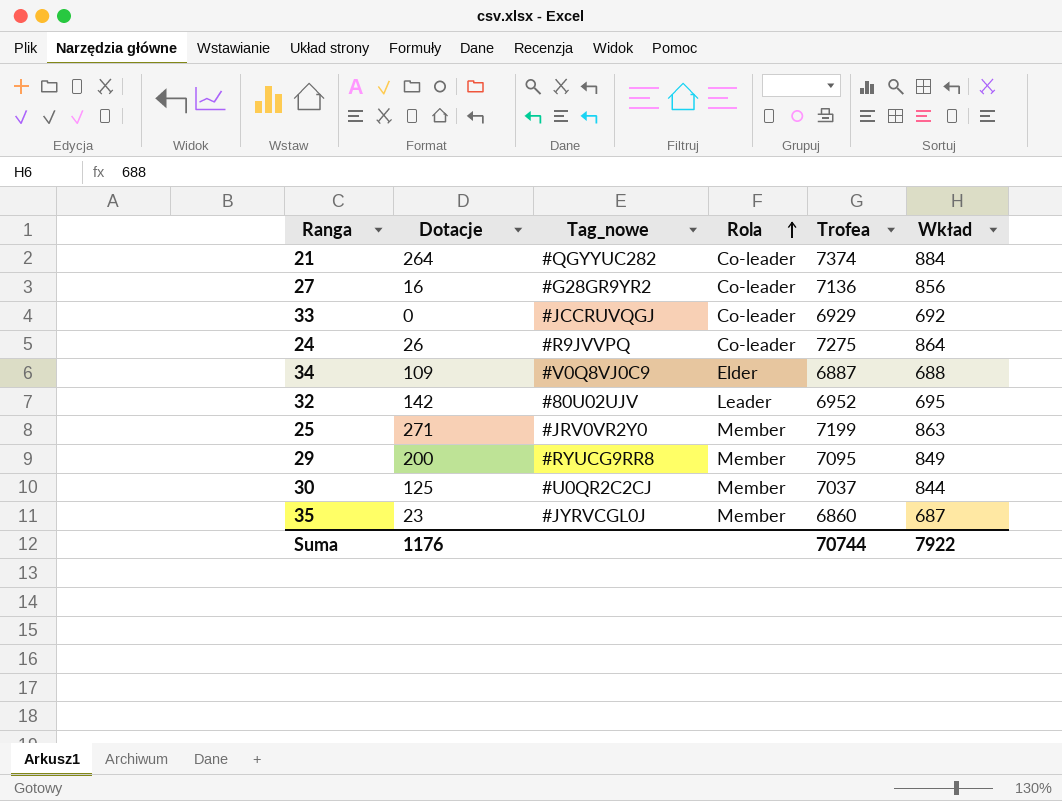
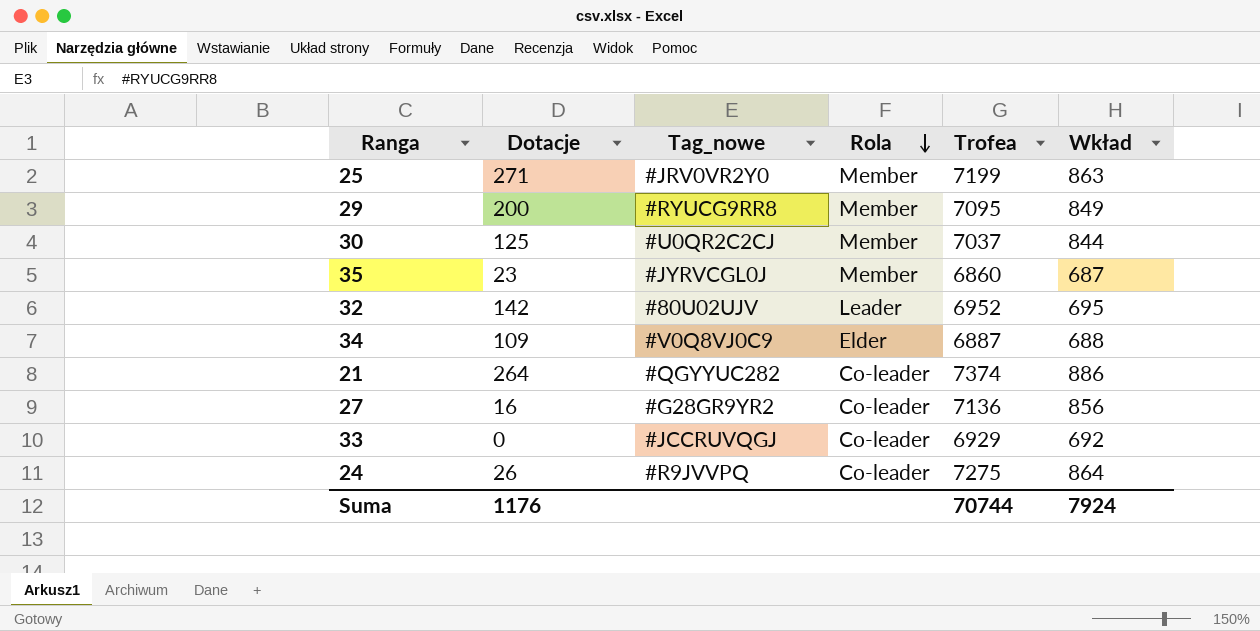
row order: Rola ascending -> Rola descending
21 | Wkład: 884 -> 886
Suma | Wkład: 7922 -> 7924

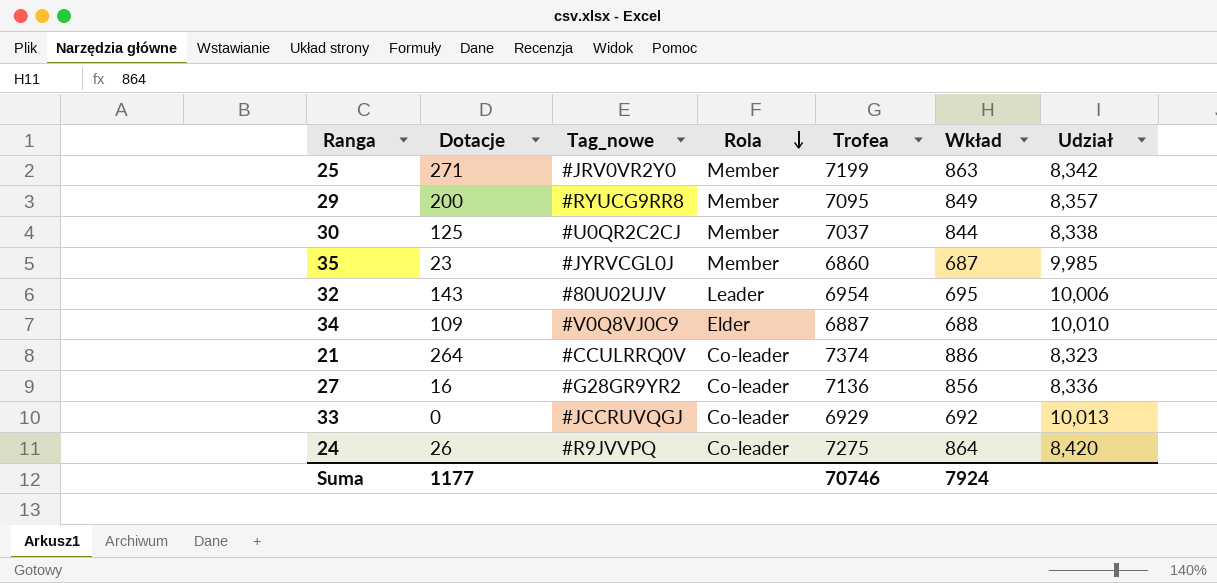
column Udział | formula: none -> [Trofea] / [Wkład]
32 | Dotacje: 142 -> 143
32 | Trofea: 6952 -> 6954
21 | Tag_nowe: #QGYYUC282 -> #CCULRRQ0V
Suma | Dotacje: 1176 -> 1177
Suma | Trofea: 70744 -> 70746

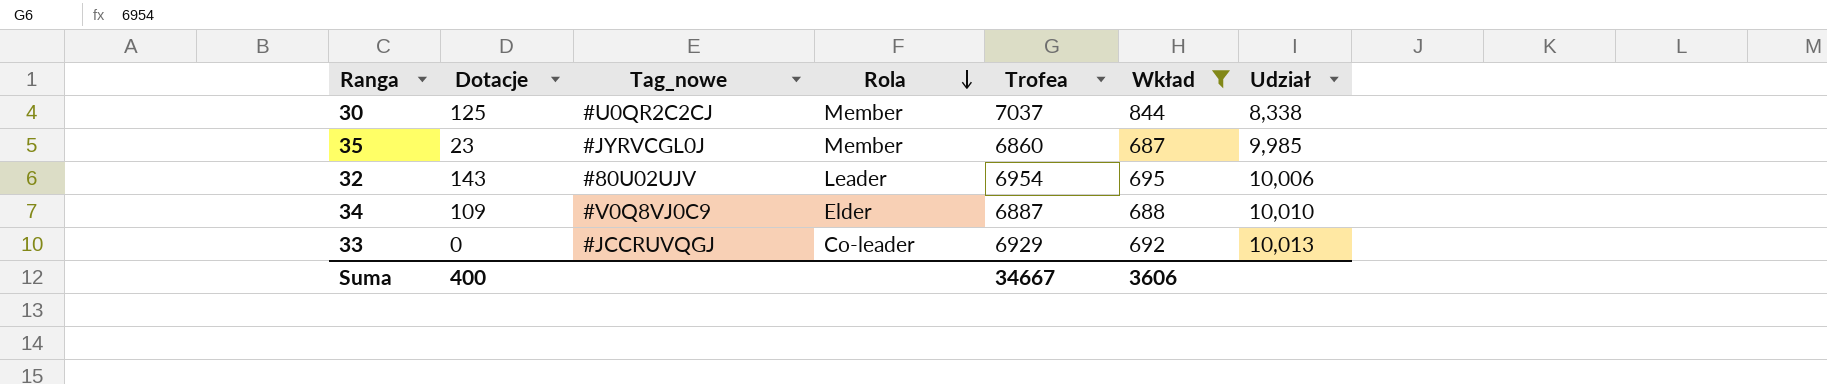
filter: none -> Wkład <= 844
Suma | Dotacje: 1177 -> 400
Suma | Trofea: 70746 -> 34667
Suma | Wkład: 7924 -> 3606

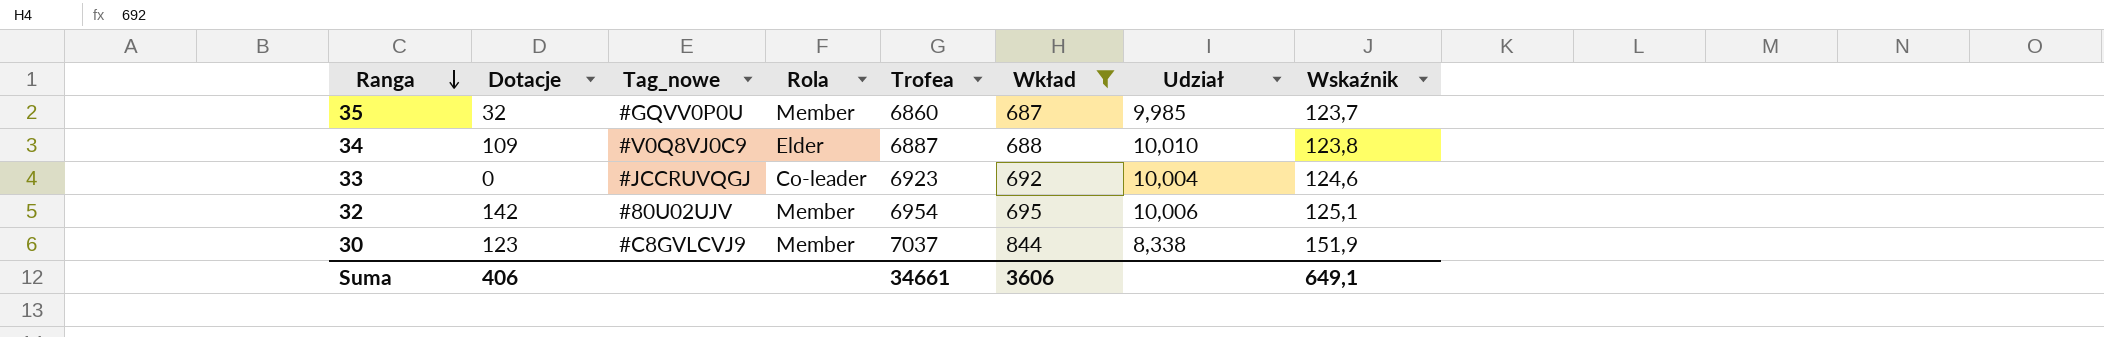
row order: Rola descending -> Ranga descending
column Wskaźnik | formula: none -> [Wkład] * 0,18
35 | Dotacje: 23 -> 32
35 | Tag_nowe: #JYRVCGL0J -> #GQVV0P0U
33 | Trofea: 6929 -> 6923
33 | Udział: 10,013 -> 10,004
32 | Dotacje: 143 -> 142
32 | Rola: Leader -> Member
30 | Dotacje: 125 -> 123
30 | Tag_nowe: #U0QR2C2CJ -> #C8GVLCVJ9
Suma | Dotacje: 400 -> 406
Suma | Trofea: 34667 -> 34661

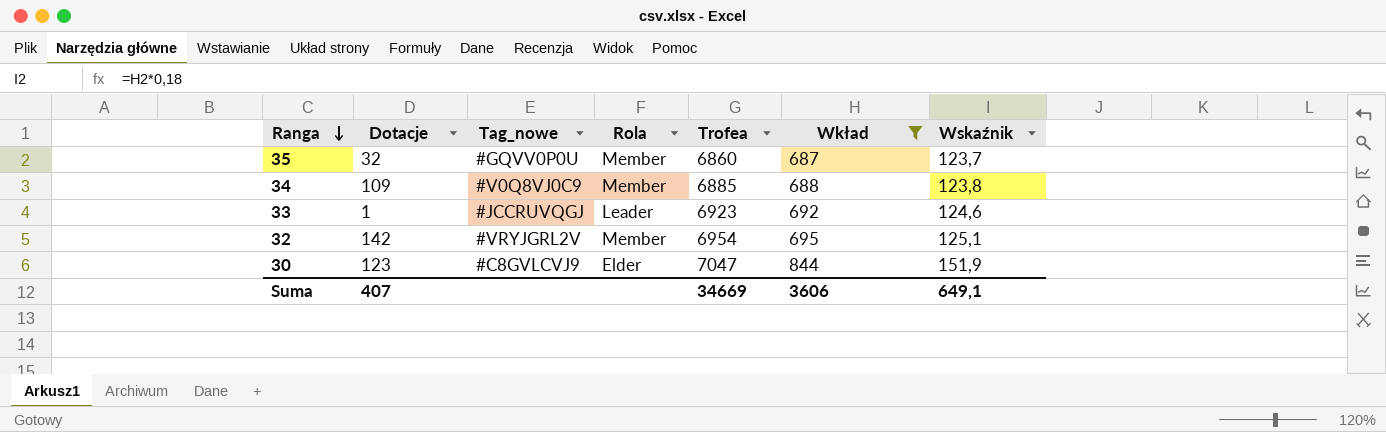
column Udział | formula: [Trofea] / [Wkład] -> none
34 | Rola: Elder -> Member
34 | Trofea: 6887 -> 6885
33 | Dotacje: 0 -> 1
33 | Rola: Co-leader -> Leader
32 | Tag_nowe: #80U02UJV -> #VRYJGRL2V
30 | Rola: Member -> Elder
30 | Trofea: 7037 -> 7047
Suma | Dotacje: 406 -> 407
Suma | Trofea: 34661 -> 34669

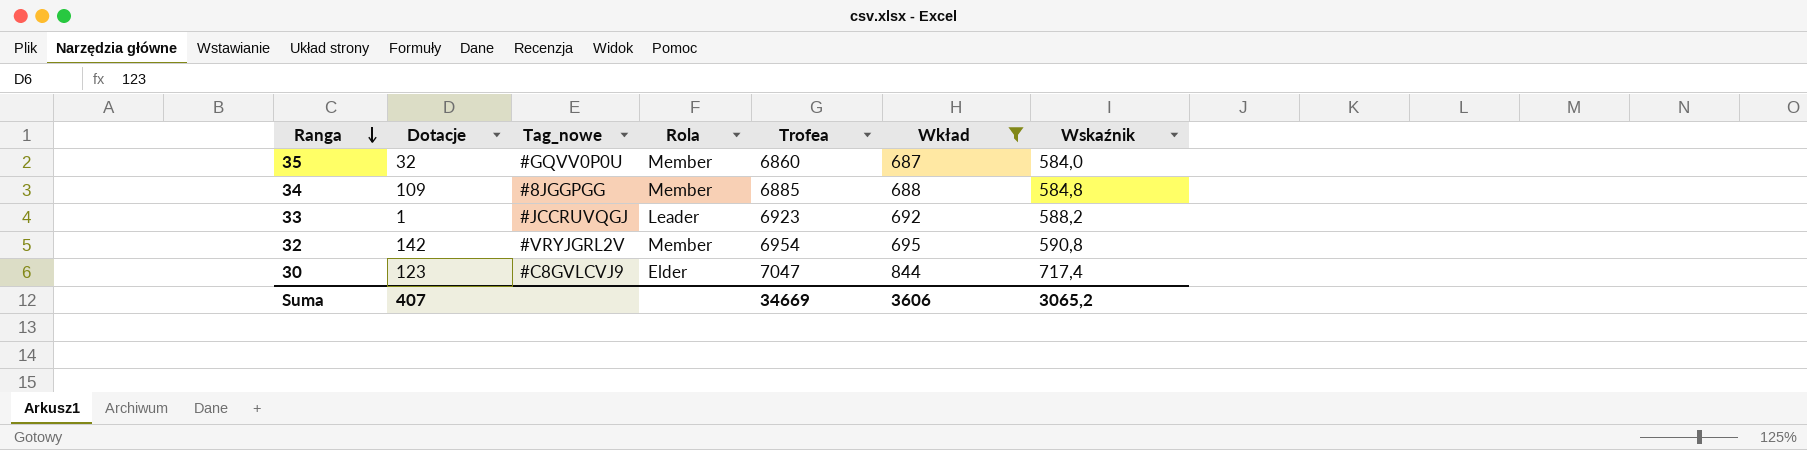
column Wskaźnik | formula: [Wkład] * 0,18 -> [Wkład] * 0,85
34 | Tag_nowe: #V0Q8VJ0C9 -> #8JGGPGG
Suma | Wskaźnik: 649,1 -> 3065,2

